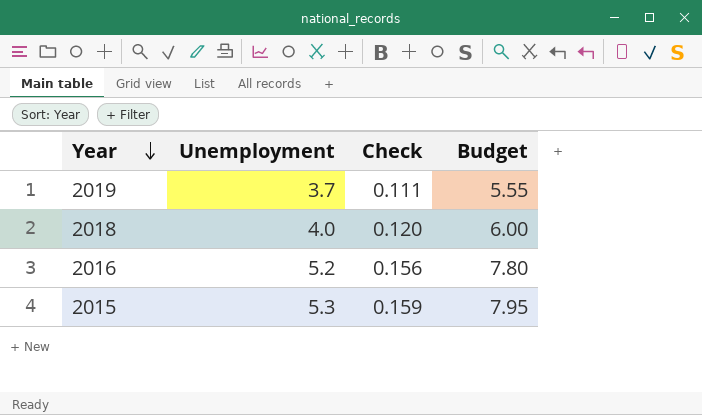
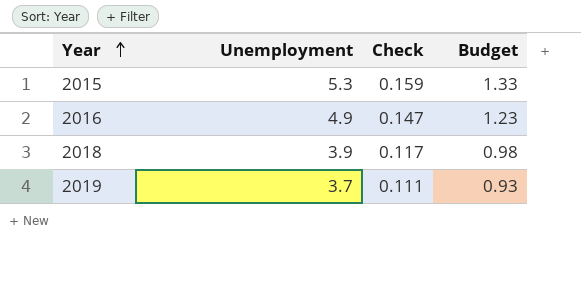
row order: Year descending -> Year ascending
column Budget | formula: [Unemployment] * 1.5 -> [Unemployment] * 0.25
2016 | Unemployment: 5.2 -> 4.9
2016 | Check: 0.156 -> 0.147
2018 | Unemployment: 4.0 -> 3.9
2018 | Check: 0.120 -> 0.117

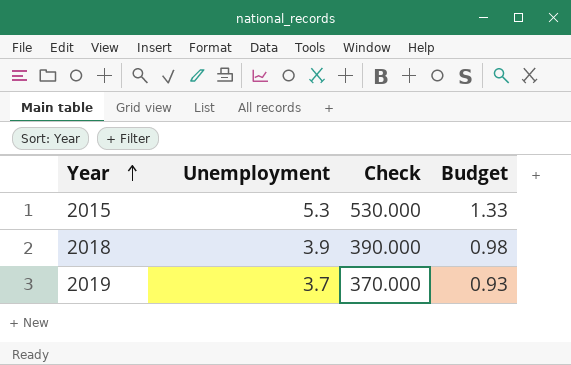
column Check | formula: [Unemployment] * 0.03 -> [Unemployment] * 100
row 2016: 4.9 | 0.147 | 1.23 -> none

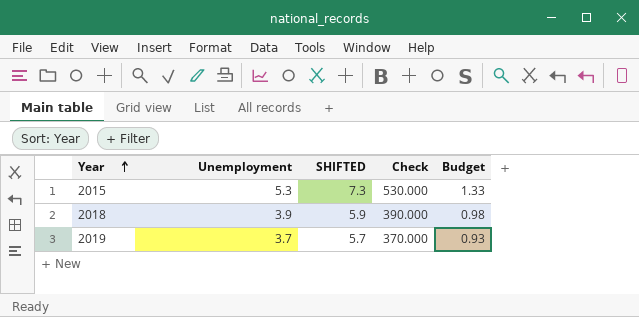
column SHIFTED | formula: none -> [Unemployment] + 2

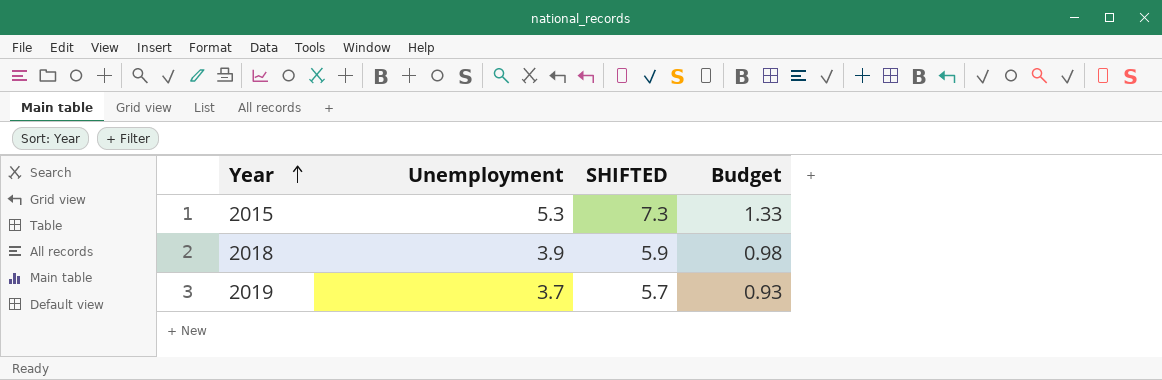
column Check | formula: [Unemployment] * 100 -> none

